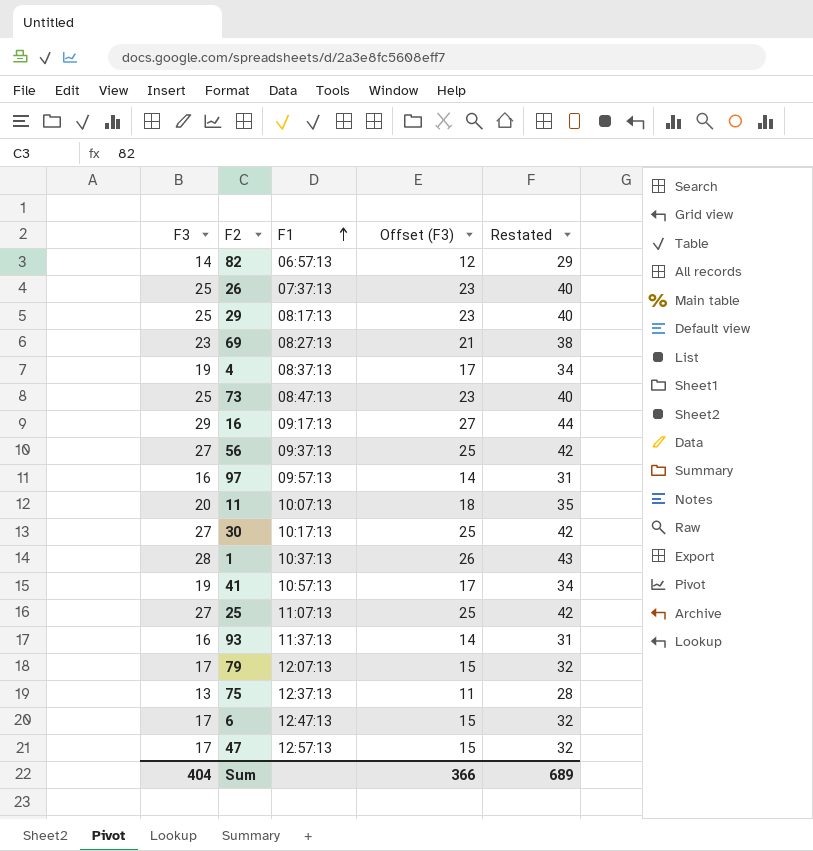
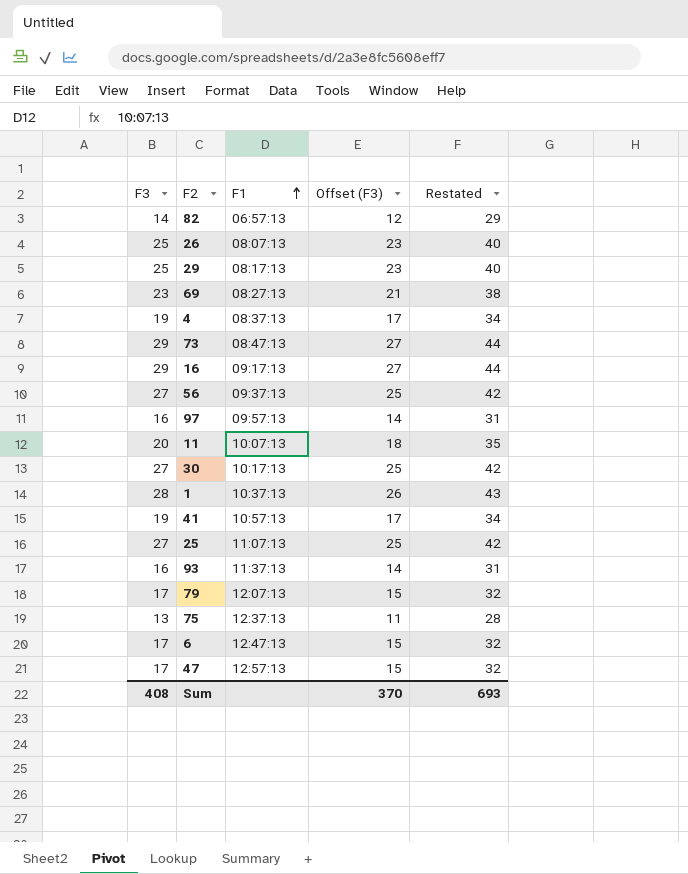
26 | F1: 07:37:13 -> 08:07:13
73 | F3: 25 -> 29
73 | Offset (F3): 23 -> 27
73 | Restated: 40 -> 44
Sum | F3: 404 -> 408
Sum | Offset (F3): 366 -> 370
Sum | Restated: 689 -> 693

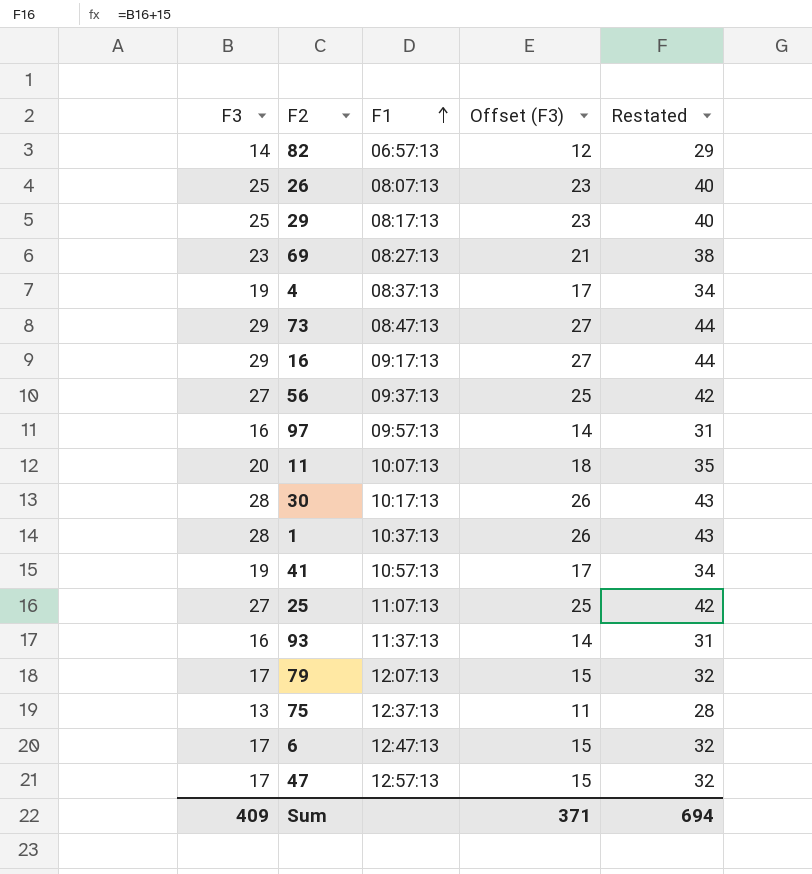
30 | F3: 27 -> 28
30 | Offset (F3): 25 -> 26
30 | Restated: 42 -> 43
Sum | F3: 408 -> 409
Sum | Offset (F3): 370 -> 371
Sum | Restated: 693 -> 694

